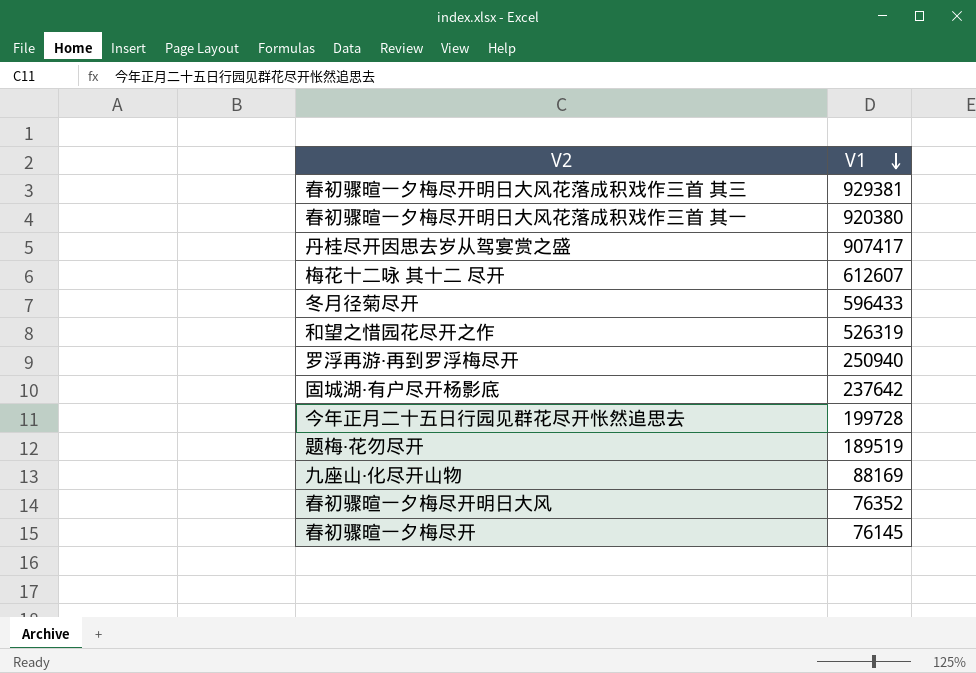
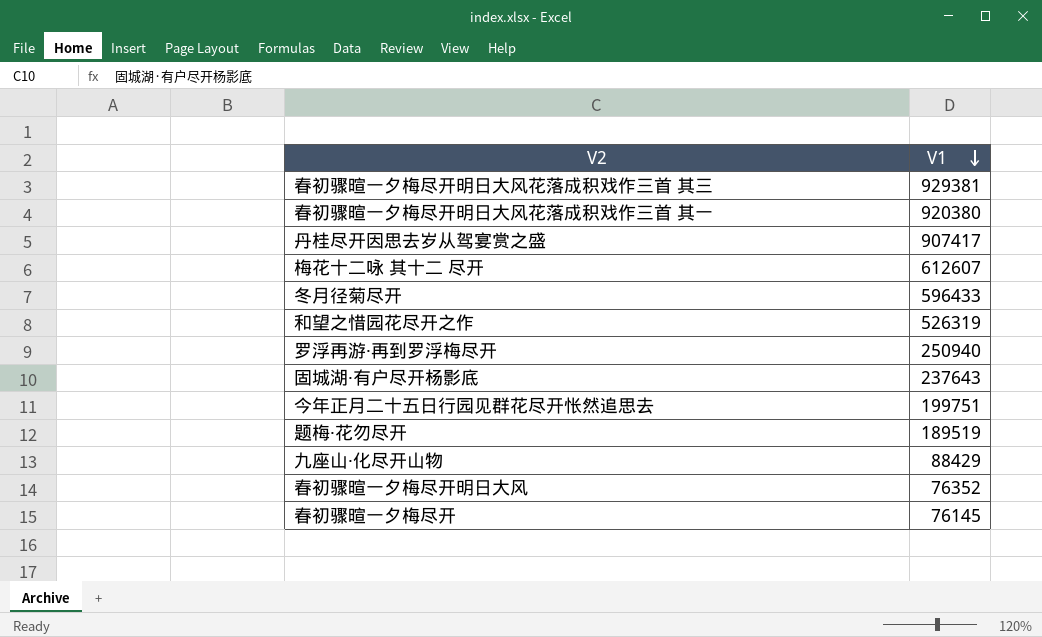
固城湖·有户尽开杨影底 | V1: 237642 -> 237643
今年正月二十五日行园见群花尽开怅然追思去 | V1: 199728 -> 199751
九座山·化尽开山物 | V1: 88169 -> 88429

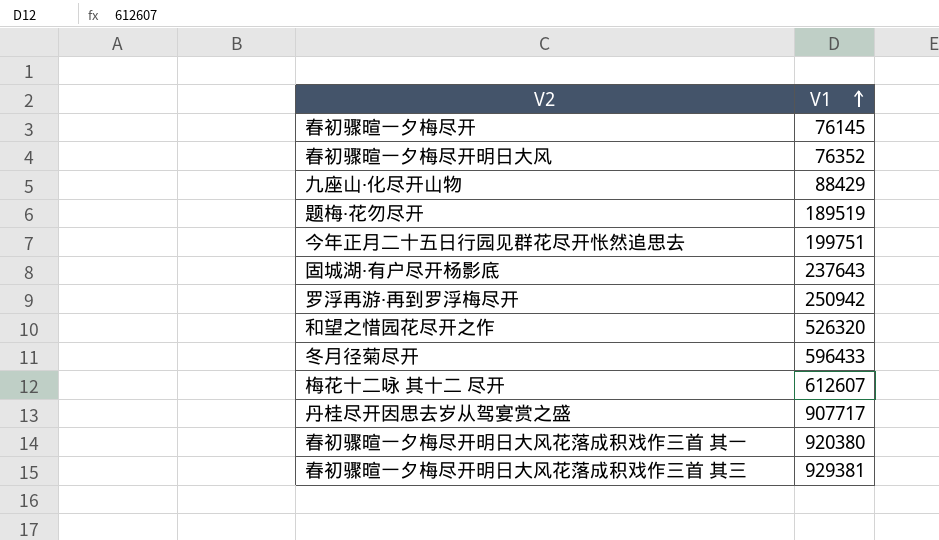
row order: V1 descending -> V1 ascending
罗浮再游·再到罗浮梅尽开 | V1: 250940 -> 250942
和望之惜园花尽开之作 | V1: 526319 -> 526320
丹桂尽开因思去岁从驾宴赏之盛 | V1: 907417 -> 907717

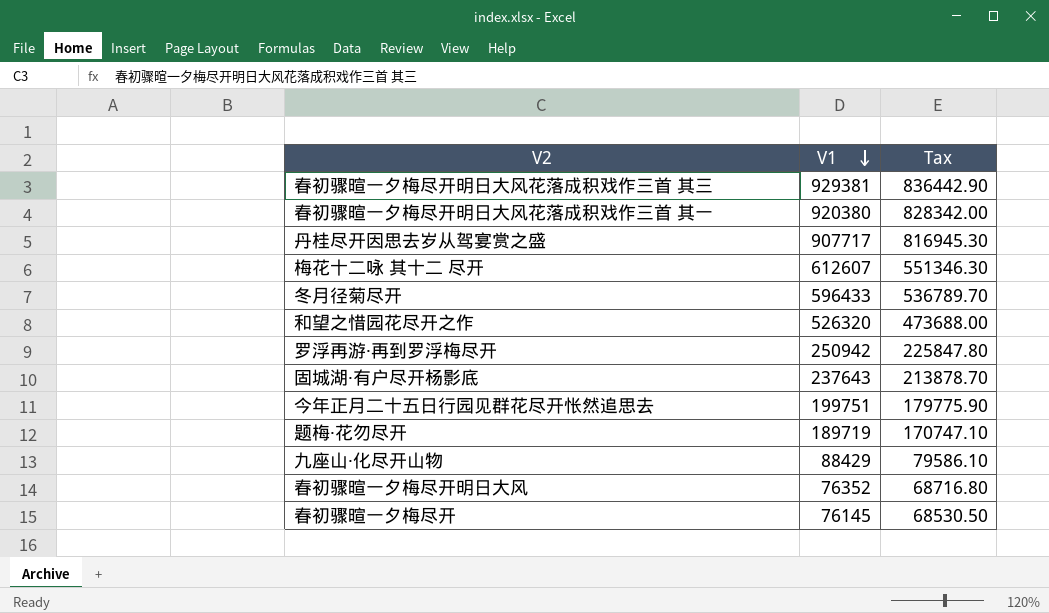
row order: V1 ascending -> V1 descending
column Tax | formula: none -> [V1] * 0.9
题梅·花勿尽开 | V1: 189519 -> 189719

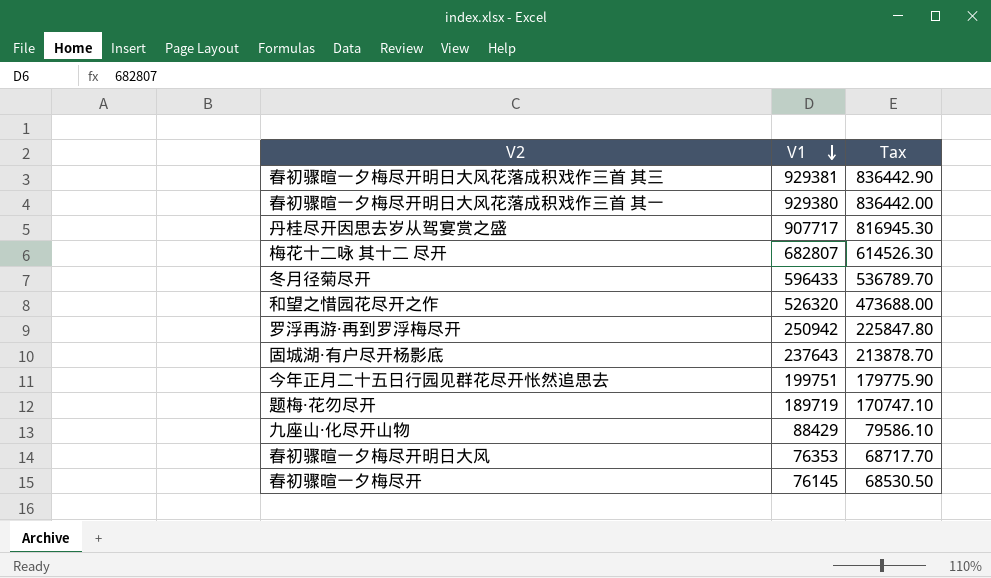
春初骤暄一夕梅尽开明日大风花落成积戏作三首 其一 | V1: 920380 -> 929380
春初骤暄一夕梅尽开明日大风花落成积戏作三首 其一 | Tax: 828342.00 -> 836442.00
梅花十二咏 其十二 尽开 | V1: 612607 -> 682807
梅花十二咏 其十二 尽开 | Tax: 551346.30 -> 614526.30
春初骤暄一夕梅尽开明日大风 | V1: 76352 -> 76353
春初骤暄一夕梅尽开明日大风 | Tax: 68716.80 -> 68717.70

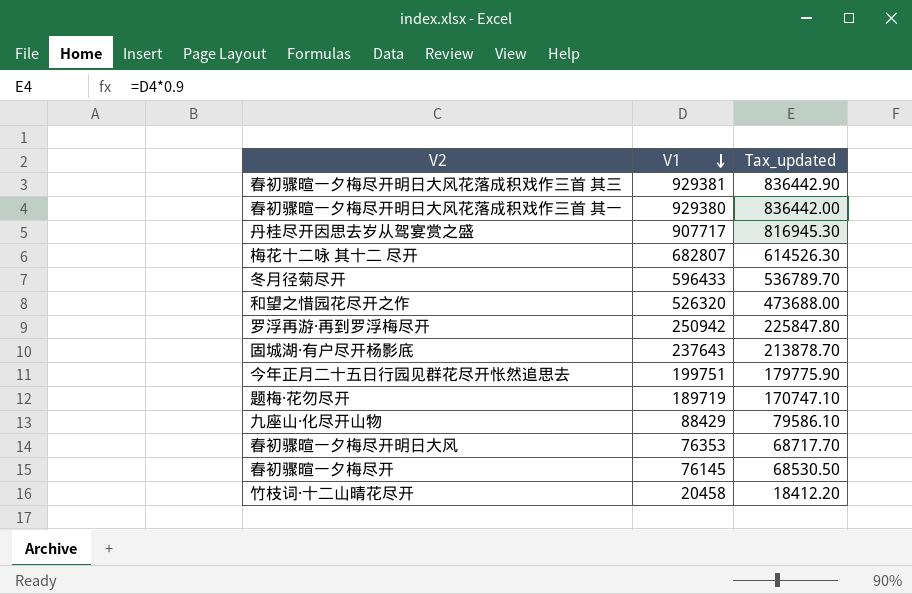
column name: Tax -> Tax_updated
row 竹枝词·十二山晴花尽开: none -> 20458 | 18412.20

